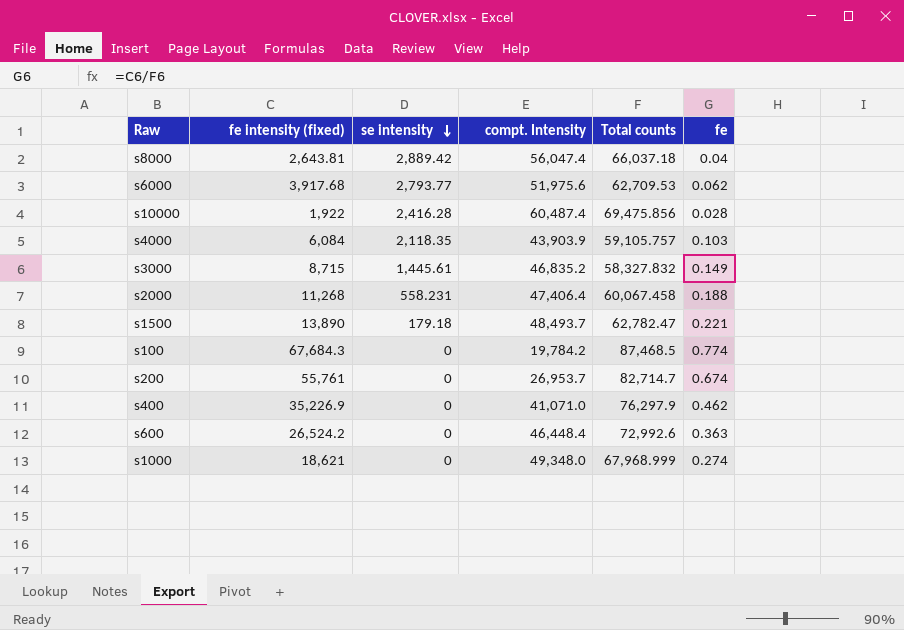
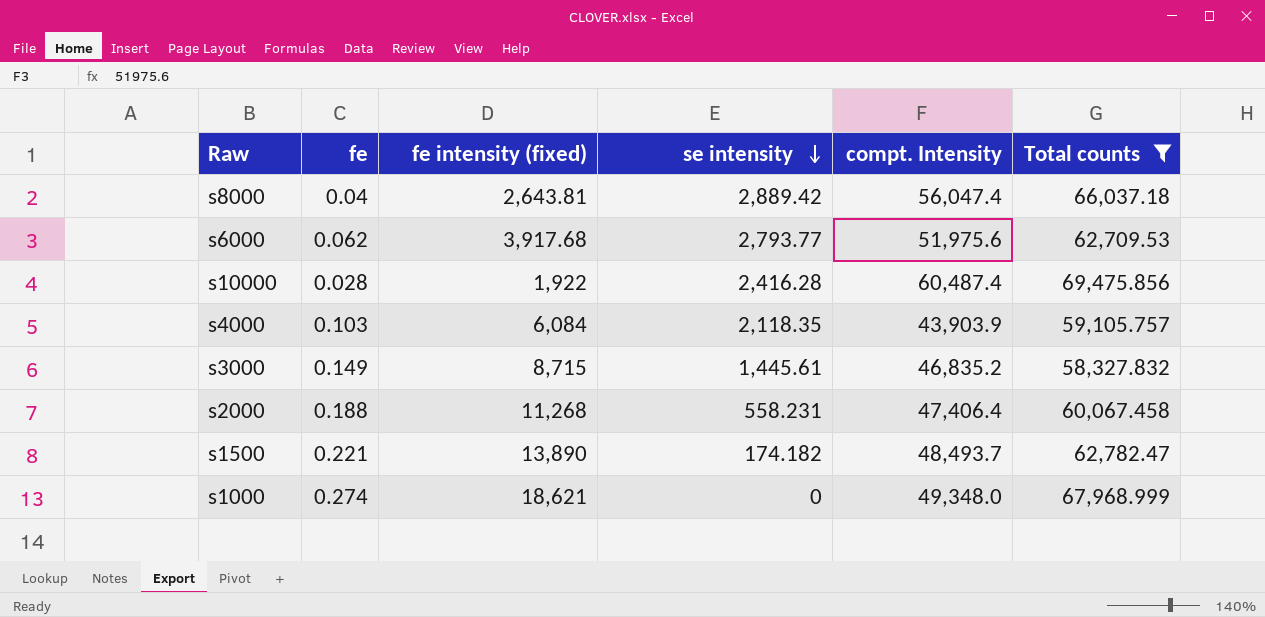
filter: none -> Total counts <= 69,475.856
column fe | position: 6 -> 2
s1500 | se intensity: 179.18 -> 174.182

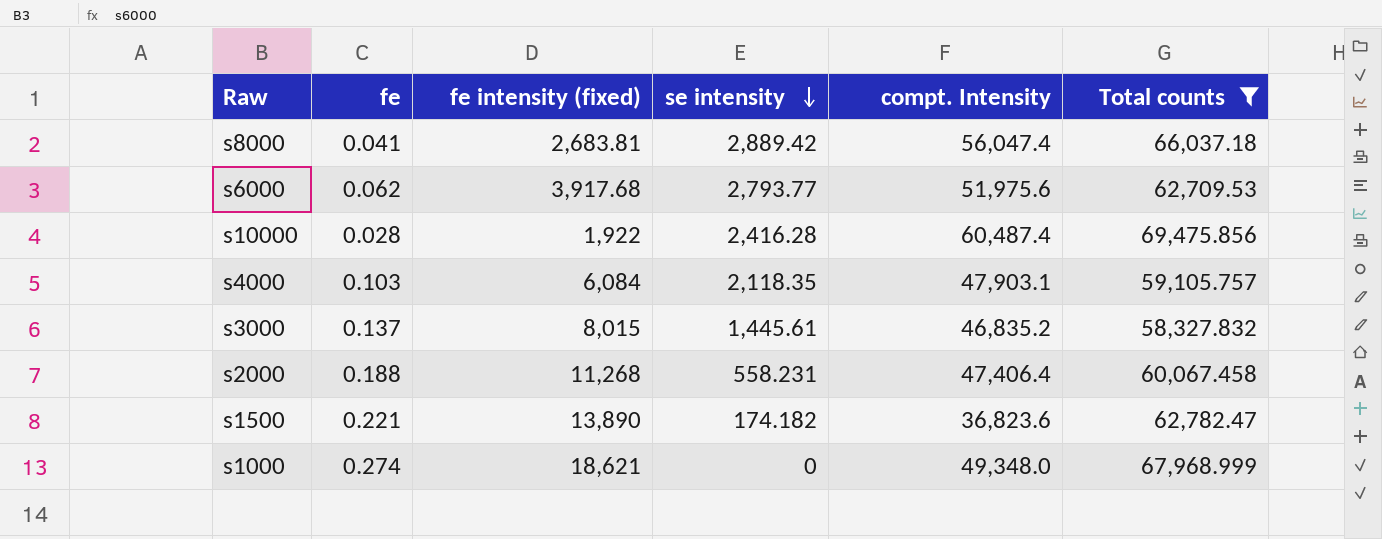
s8000 | fe: 0.04 -> 0.041
s8000 | fe intensity (fixed): 2,643.81 -> 2,683.81
s4000 | compt. Intensity: 43,903.9 -> 47,903.1
s3000 | fe: 0.149 -> 0.137
s3000 | fe intensity (fixed): 8,715 -> 8,015
s1500 | compt. Intensity: 48,493.7 -> 36,823.6

